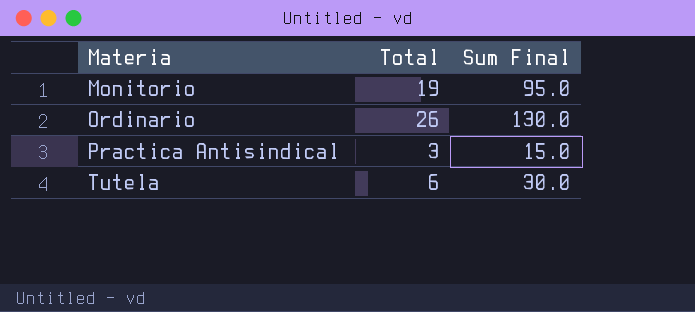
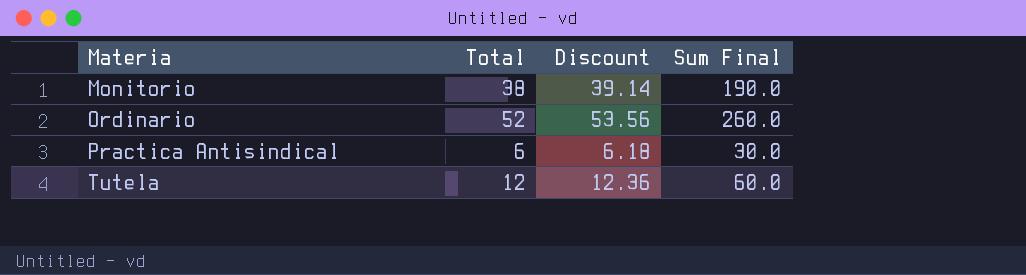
column Discount | formula: none -> [Total] * 1.03
Monitorio | Total: 19 -> 38
Monitorio | Sum Final: 95.0 -> 190.0
Ordinario | Total: 26 -> 52
Ordinario | Sum Final: 130.0 -> 260.0
Practica Antisindical | Total: 3 -> 6
Practica Antisindical | Sum Final: 15.0 -> 30.0
Tutela | Total: 6 -> 12
Tutela | Sum Final: 30.0 -> 60.0

